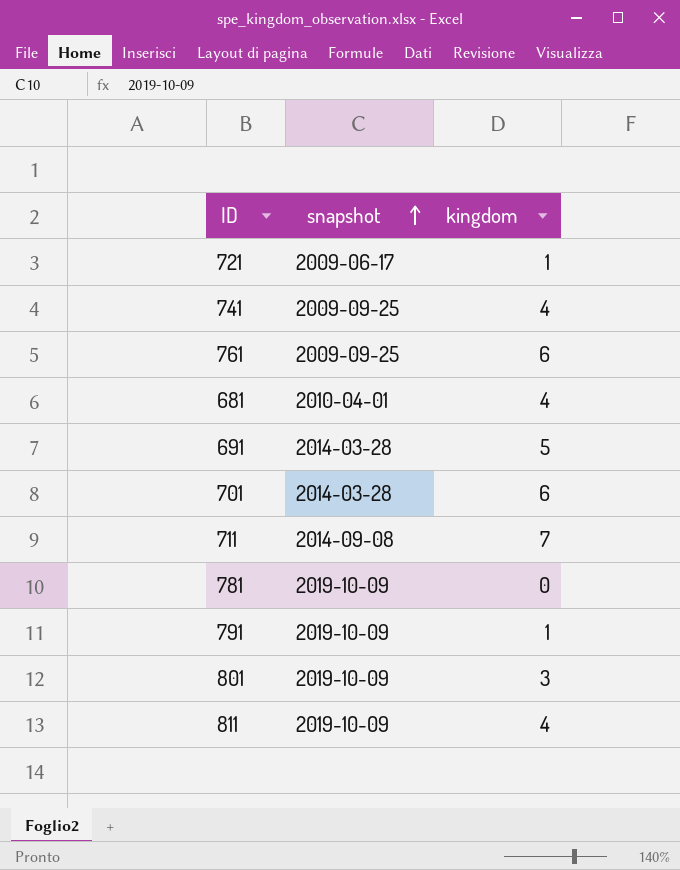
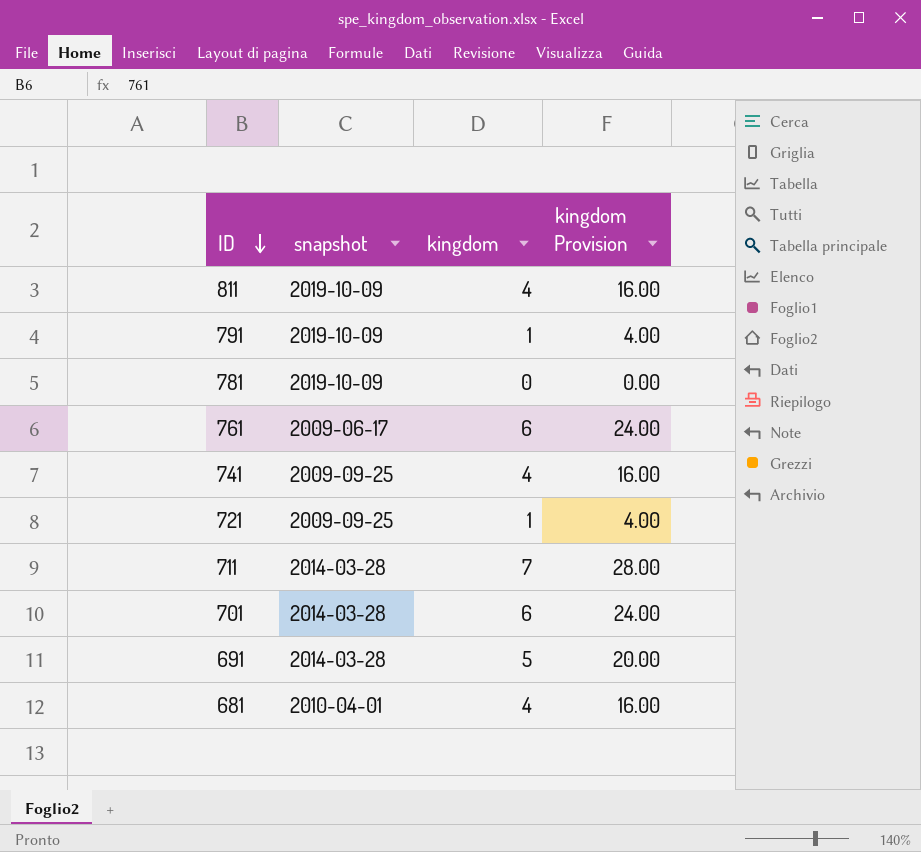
row order: snapshot ascending -> ID descending
column kingdom Provision | formula: none -> [kingdom] * 4
row 801: 2019-10-09 | 3 -> none
761 | snapshot: 2009-09-25 -> 2009-06-17
721 | snapshot: 2009-06-17 -> 2009-09-25
711 | snapshot: 2014-09-08 -> 2014-03-28

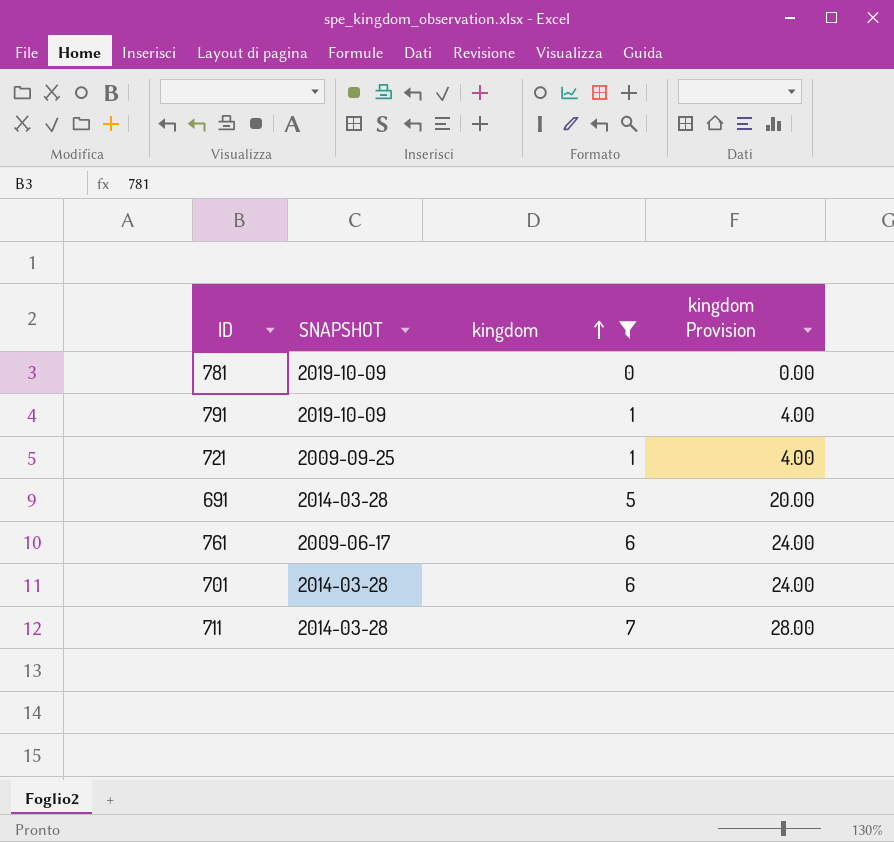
filter: none -> kingdom != 4
row order: ID descending -> kingdom ascending
column name: snapshot -> SNAPSHOT

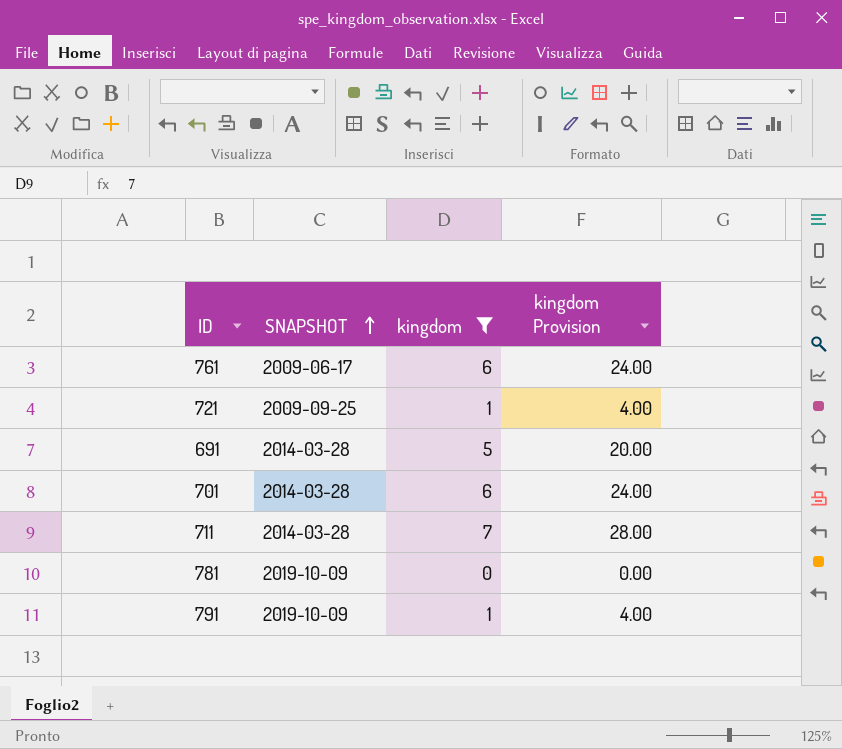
row order: kingdom ascending -> SNAPSHOT ascending

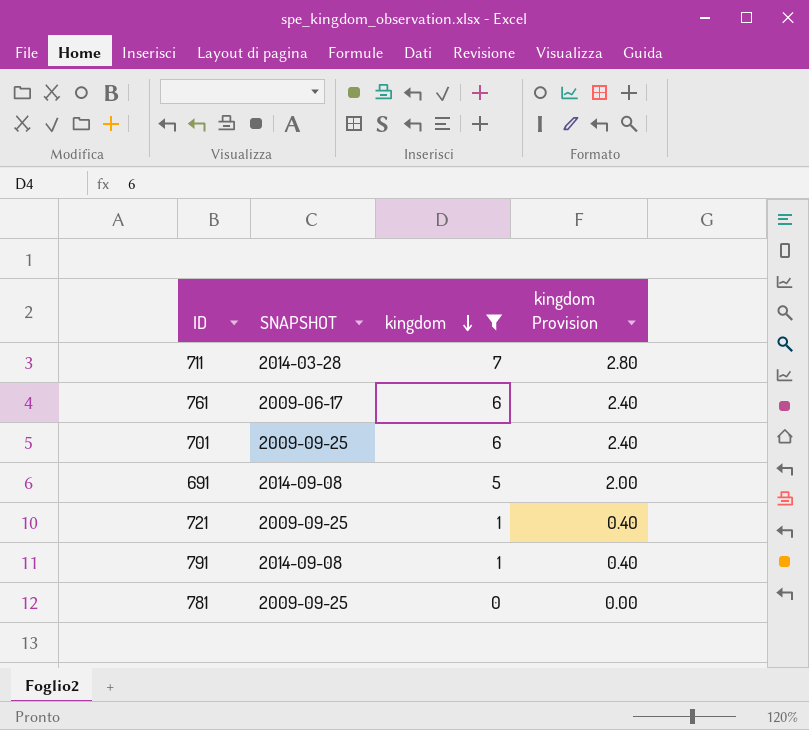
row order: SNAPSHOT ascending -> kingdom descending
column kingdom Provision | formula: [kingdom] * 4 -> [kingdom] * 0.4
701 | SNAPSHOT: 2014-03-28 -> 2009-09-25
691 | SNAPSHOT: 2014-03-28 -> 2014-09-08
791 | SNAPSHOT: 2019-10-09 -> 2014-09-08
781 | SNAPSHOT: 2019-10-09 -> 2009-09-25

